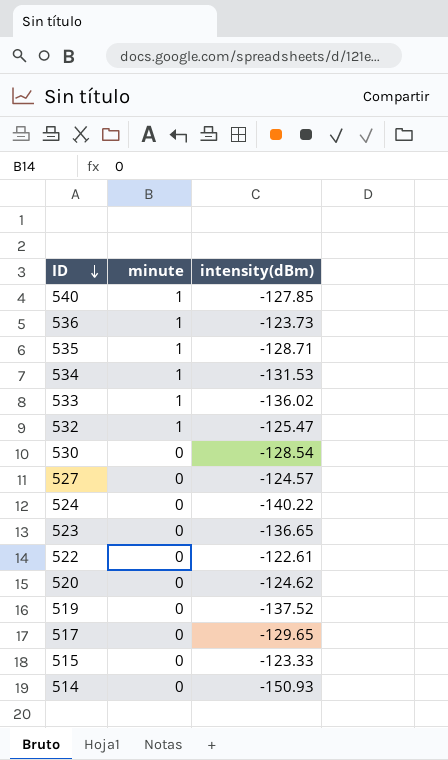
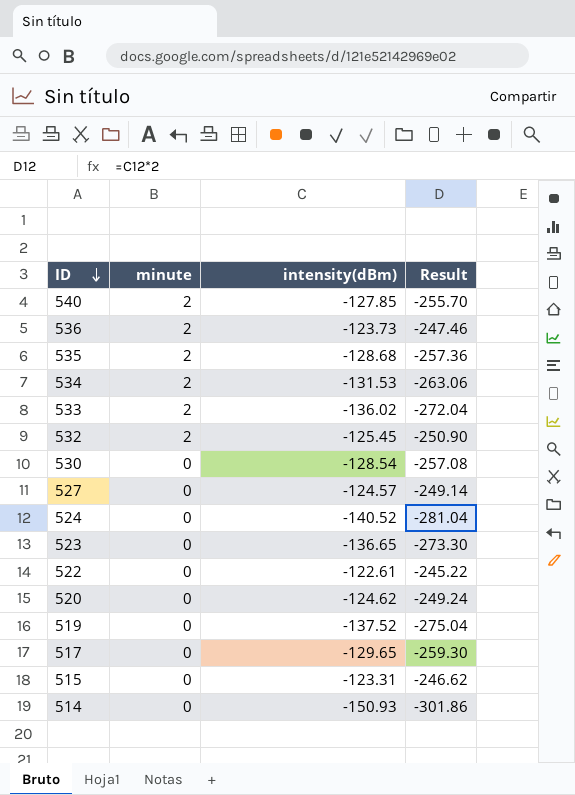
column Result | formula: none -> [intensity(dBm)] * 2
540 | minute: 1 -> 2
536 | minute: 1 -> 2
535 | minute: 1 -> 2
535 | intensity(dBm): -128.71 -> -128.68
534 | minute: 1 -> 2
533 | minute: 1 -> 2
532 | minute: 1 -> 2
532 | intensity(dBm): -125.47 -> -125.45
524 | intensity(dBm): -140.22 -> -140.52
515 | intensity(dBm): -123.33 -> -123.31

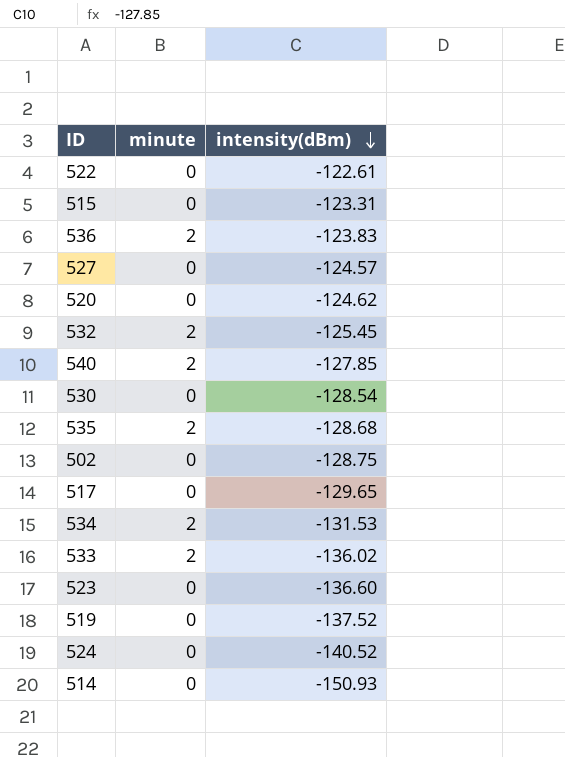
row order: ID descending -> intensity(dBm) descending
column Result | formula: [intensity(dBm)] * 2 -> none
536 | intensity(dBm): -123.73 -> -123.83
row 502: none -> 0 | -128.75
523 | intensity(dBm): -136.65 -> -136.60

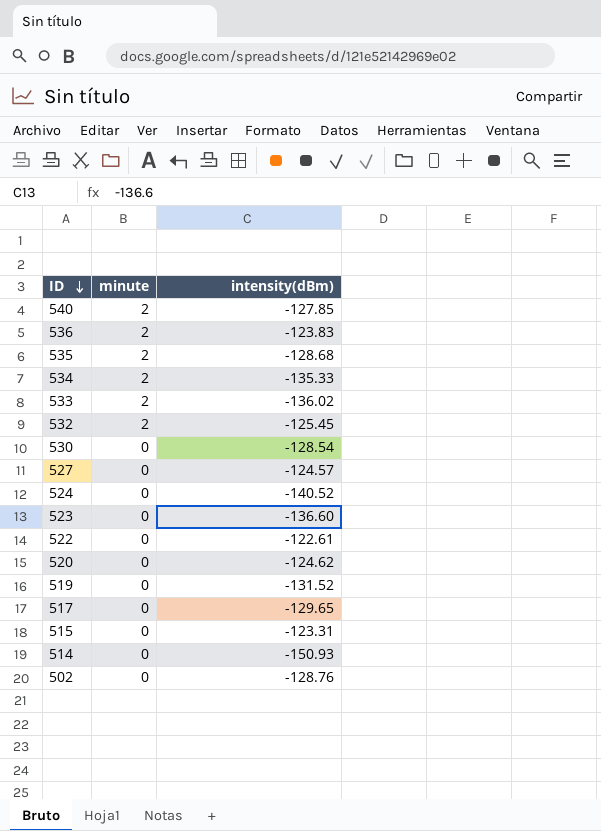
row order: intensity(dBm) descending -> ID descending
534 | intensity(dBm): -131.53 -> -135.33
519 | intensity(dBm): -137.52 -> -131.52
502 | intensity(dBm): -128.75 -> -128.76

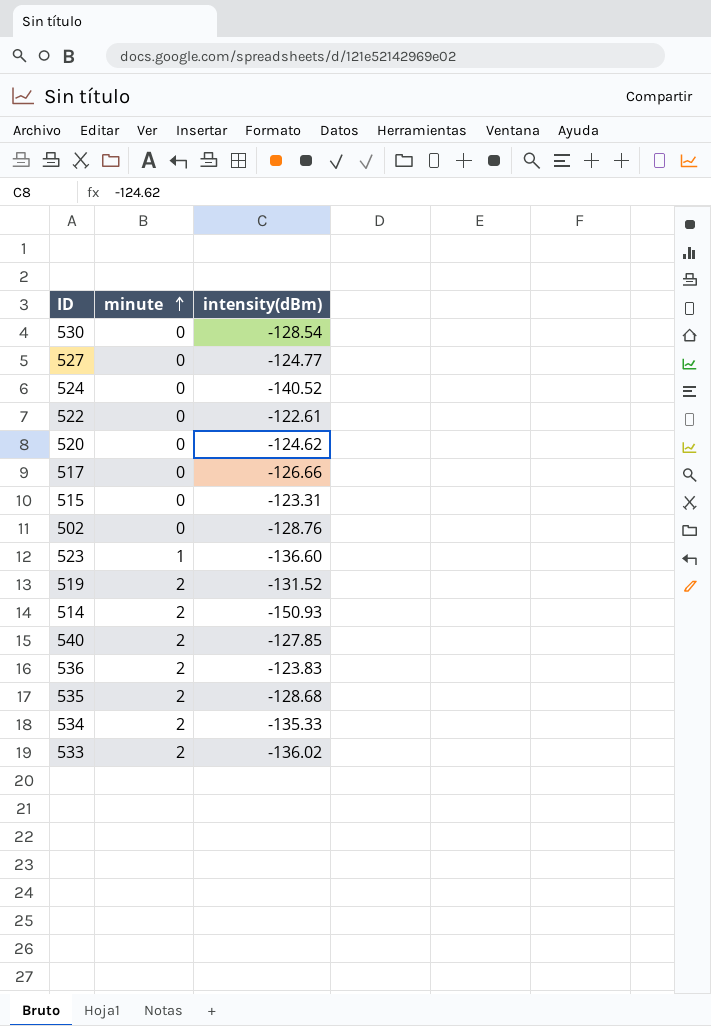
row order: ID descending -> minute ascending
row 532: 2 | -125.45 -> none
527 | intensity(dBm): -124.57 -> -124.77
517 | intensity(dBm): -129.65 -> -126.66
523 | minute: 0 -> 1
519 | minute: 0 -> 2
514 | minute: 0 -> 2

